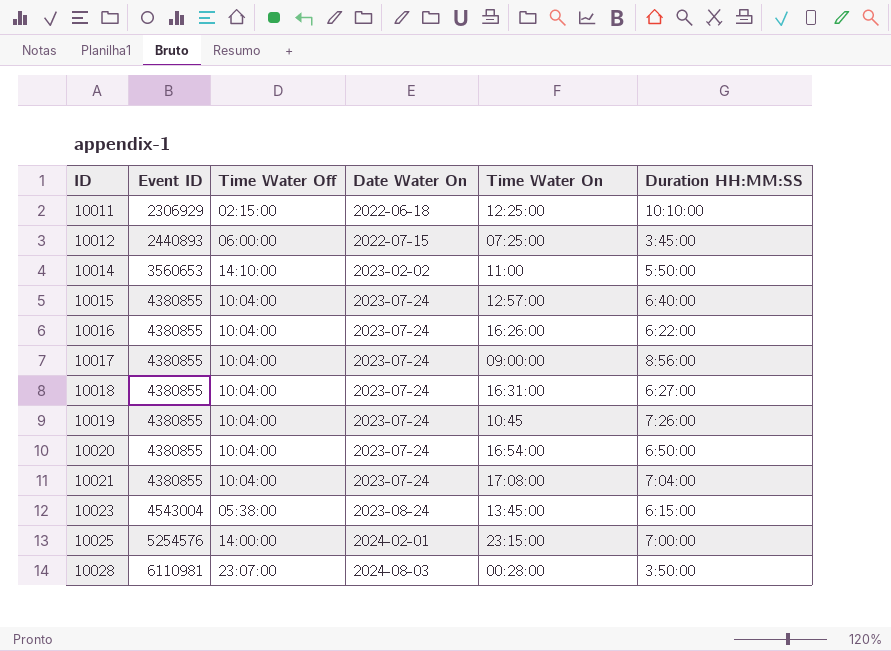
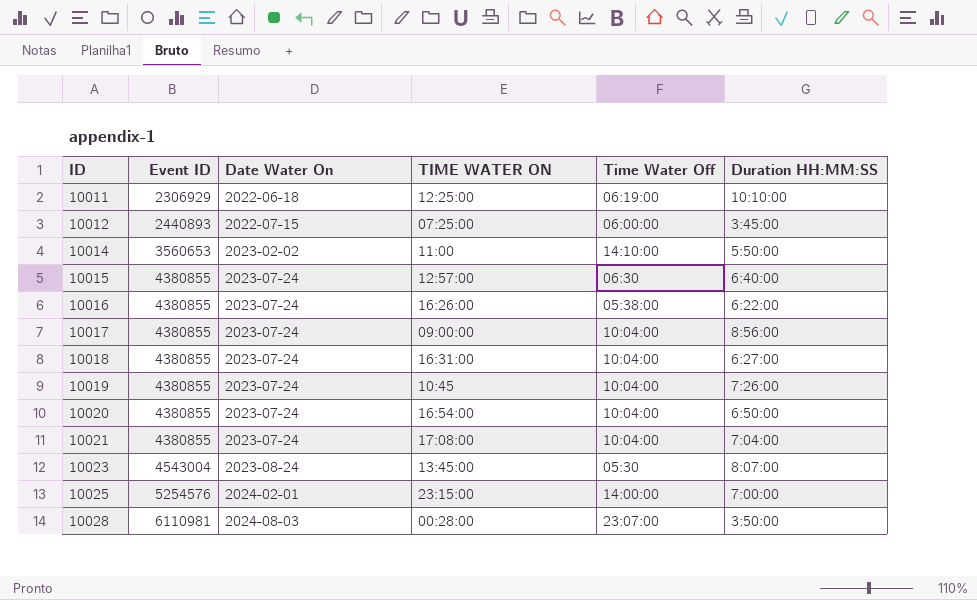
column name: Time Water On -> TIME WATER ON
column Time Water Off | position: 3 -> 5
10011 | Time Water Off: 02:15:00 -> 06:19:00
10015 | Time Water Off: 10:04:00 -> 06:30
10016 | Time Water Off: 10:04:00 -> 05:38:00
10023 | Time Water Off: 05:38:00 -> 05:30
10023 | Duration HH:MM:SS: 6:15:00 -> 8:07:00

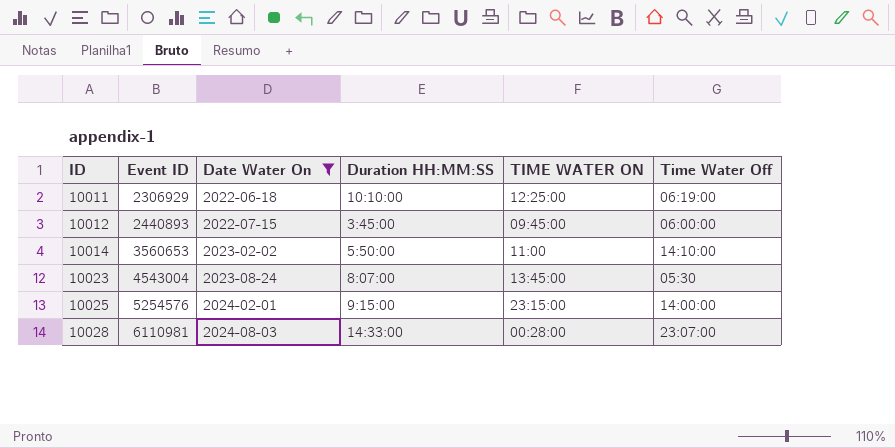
filter: none -> Date Water On != 2023-07-24
column Duration HH:MM:SS | position: 6 -> 4
10012 | TIME WATER ON: 07:25:00 -> 09:45:00
10025 | Duration HH:MM:SS: 7:00:00 -> 9:15:00
10028 | Duration HH:MM:SS: 3:50:00 -> 14:33:00

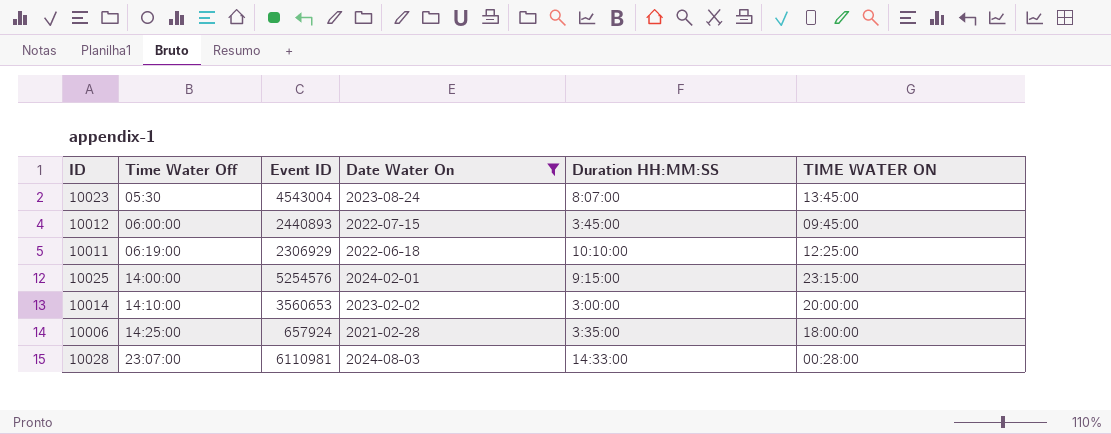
row order: ID ascending -> Time Water Off ascending
column Time Water Off | position: 6 -> 2
10014 | Duration HH:MM:SS: 5:50:00 -> 3:00:00
10014 | TIME WATER ON: 11:00 -> 20:00:00
row 10006: none -> 14:25:00 | 657924 | 2021-02-28 | 3:35:00 | 18:00:00

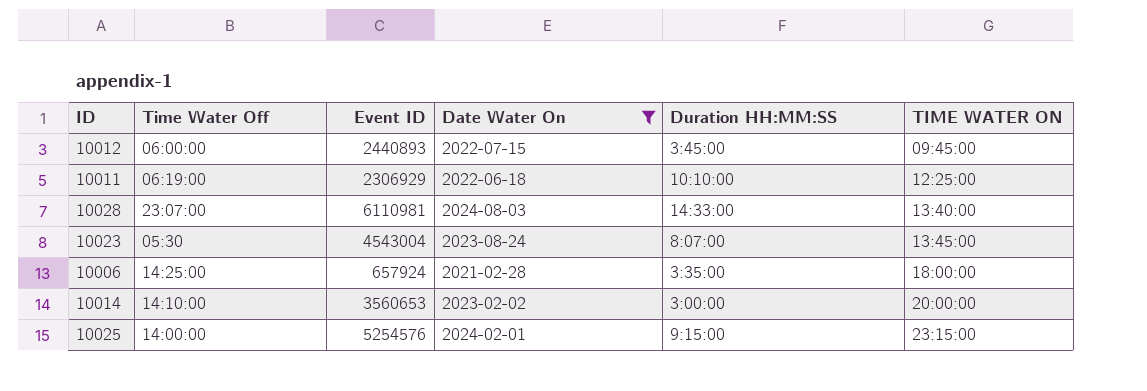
row order: Time Water Off ascending -> TIME WATER ON ascending
10028 | TIME WATER ON: 00:28:00 -> 13:40:00

